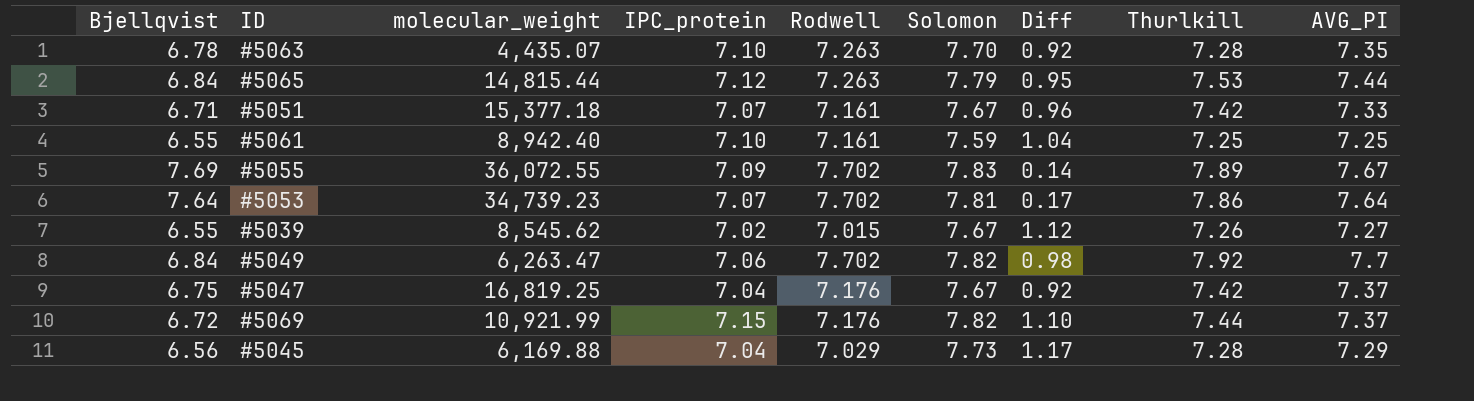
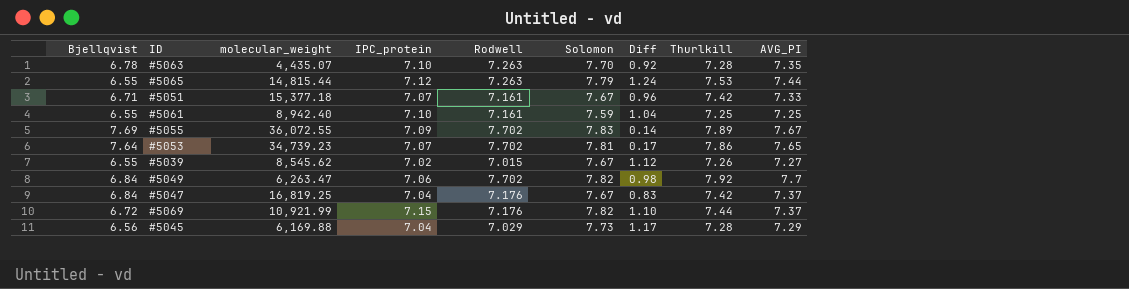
#5065 | Bjellqvist: 6.84 -> 6.55
#5065 | Diff: 0.95 -> 1.24
#5053 | AVG_PI: 7.64 -> 7.65
#5047 | Bjellqvist: 6.75 -> 6.84
#5047 | Diff: 0.92 -> 0.83

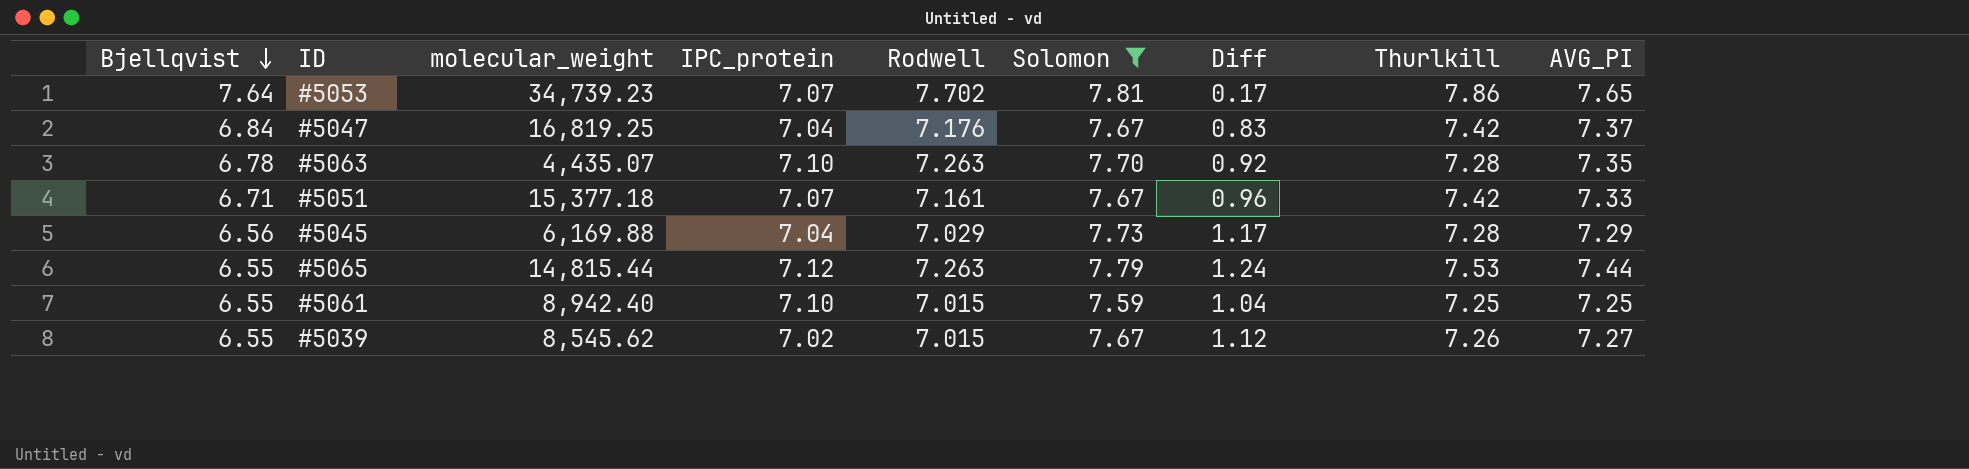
filter: none -> Solomon <= 7.81
row order: none -> Bjellqvist descending
#5061 | Rodwell: 7.161 -> 7.015

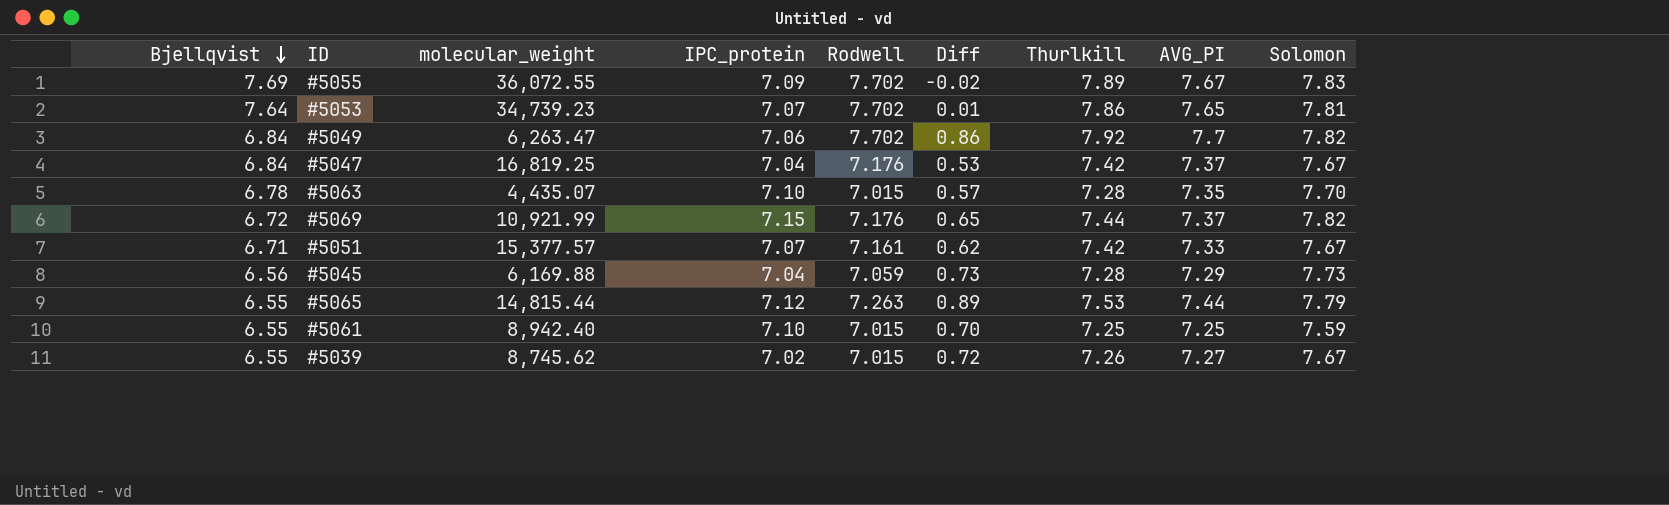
filter: Solomon <= 7.81 -> none
column Diff | formula: [Solomon] - [Bjellqvist] -> [AVG_PI] - [Bjellqvist]
column Solomon | position: 6 -> 9
#5063 | Rodwell: 7.263 -> 7.015
#5051 | molecular_weight: 15,377.18 -> 15,377.57
#5045 | Rodwell: 7.029 -> 7.059
#5039 | molecular_weight: 8,545.62 -> 8,745.62

